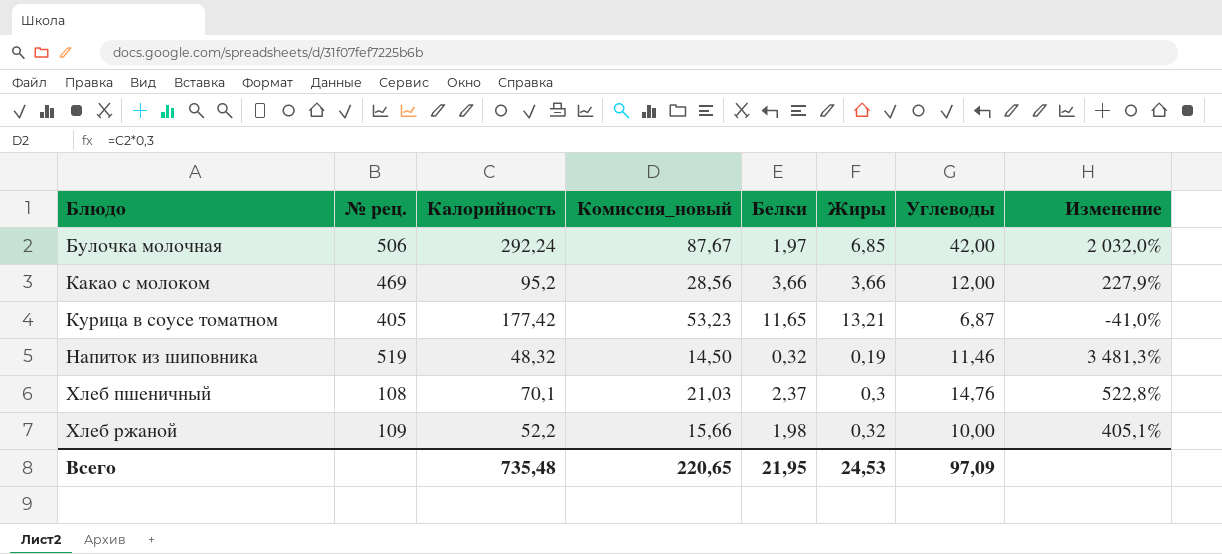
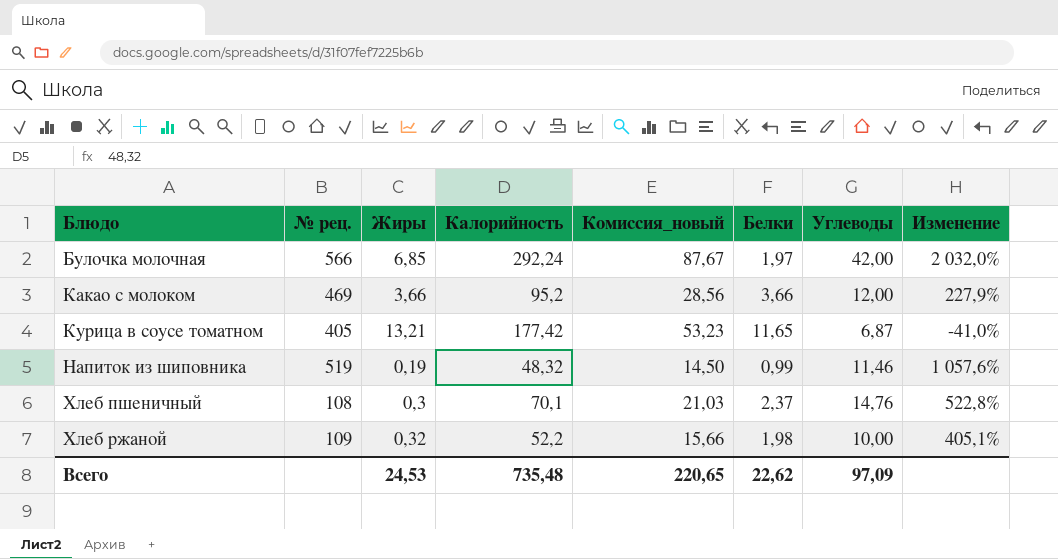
column Жиры | position: 6 -> 3
Булочка молочная | № рец.: 506 -> 566
Напиток из шиповника | Белки: 0,32 -> 0,99
Напиток из шиповника | Изменение: 3 481,3% -> 1 057,6%
Всего | Белки: 21,95 -> 22,62

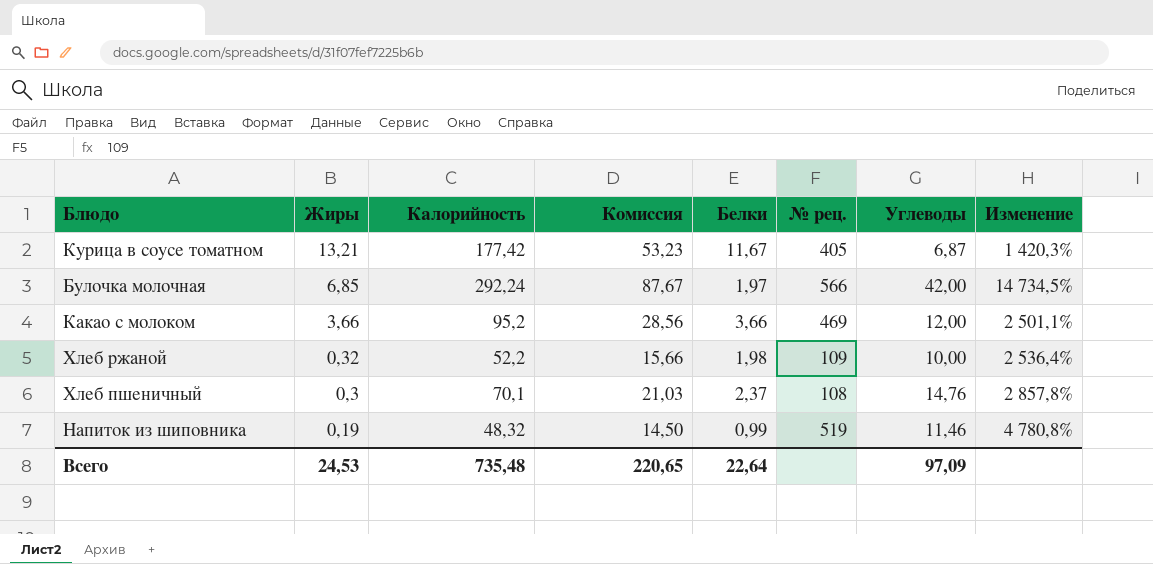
row order: Блюдо ascending -> Жиры descending
column name: Комиссия_новый -> Комиссия
column № рец. | position: 2 -> 6
column Изменение | formula: ([Углеводы] - [Белки]) / [Белки] -> ([Калорийность] - [Белки]) / [Белки]
Курица в соусе томатном | Белки: 11,65 -> 11,67
Всего | Белки: 22,62 -> 22,64

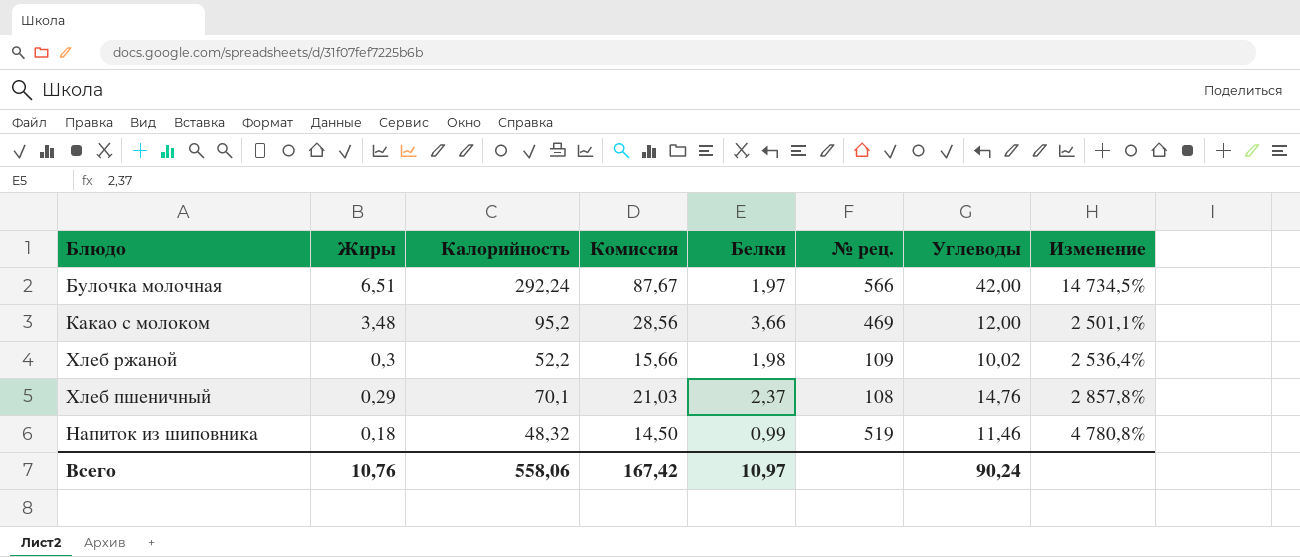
row Курица в соусе томатном: 13,21 | 177,42 | 53,23 | 11,67 | 405 | 6,87 | 1 420,3% -> none
Булочка молочная | Жиры: 6,85 -> 6,51
Какао с молоком | Жиры: 3,66 -> 3,48
Хлеб ржаной | Жиры: 0,32 -> 0,3
Хлеб ржаной | Углеводы: 10,00 -> 10,02
Хлеб пшеничный | Жиры: 0,3 -> 0,29
Напиток из шиповника | Жиры: 0,19 -> 0,18
Всего | Жиры: 24,53 -> 10,76
Всего | Калорийность: 735,48 -> 558,06
Всего | Комиссия: 220,65 -> 167,42
Всего | Белки: 22,64 -> 10,97
Всего | Углеводы: 97,09 -> 90,24

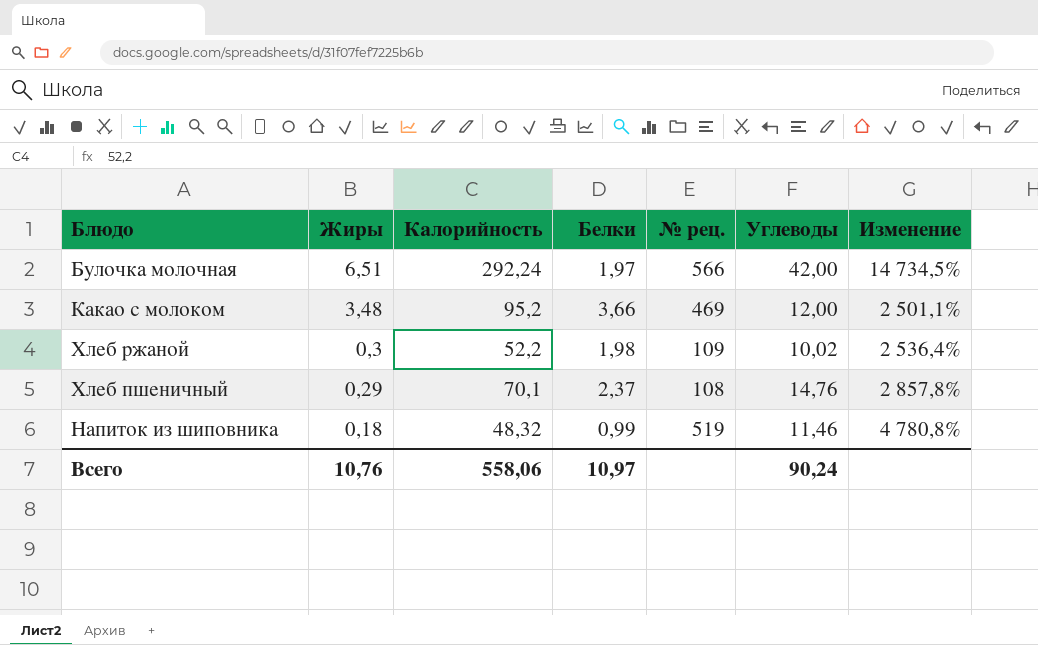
column Комиссия | formula: [Калорийность] * 0,3 -> none

